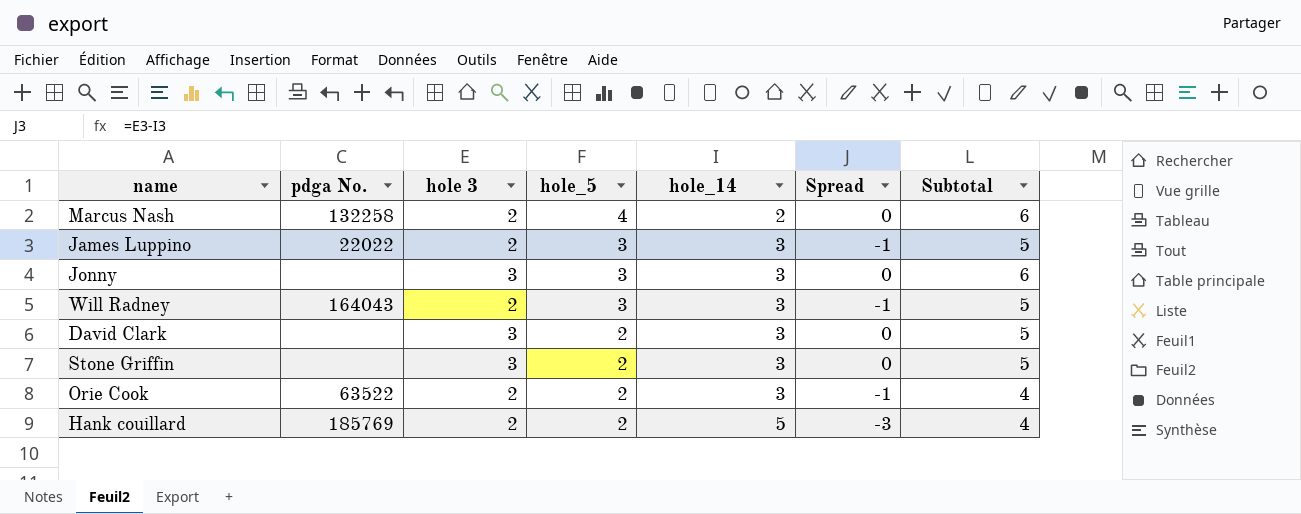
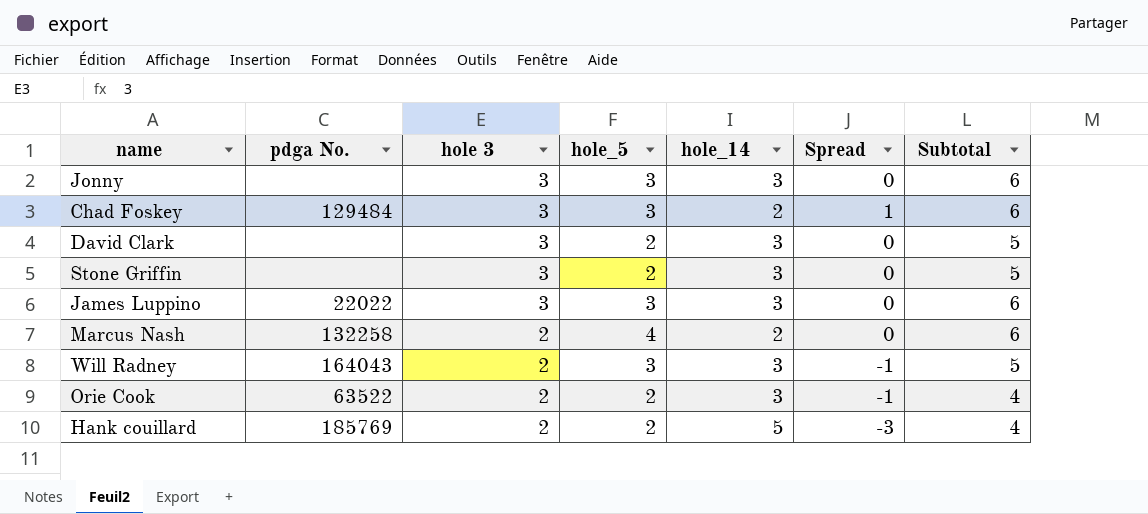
row order: hole_5 descending -> hole 3 descending
row Chad Foskey: none -> 129484 | 3 | 3 | 2 | 1 | 6
James Luppino | hole 3: 2 -> 3
James Luppino | Spread: -1 -> 0
James Luppino | Subtotal: 5 -> 6

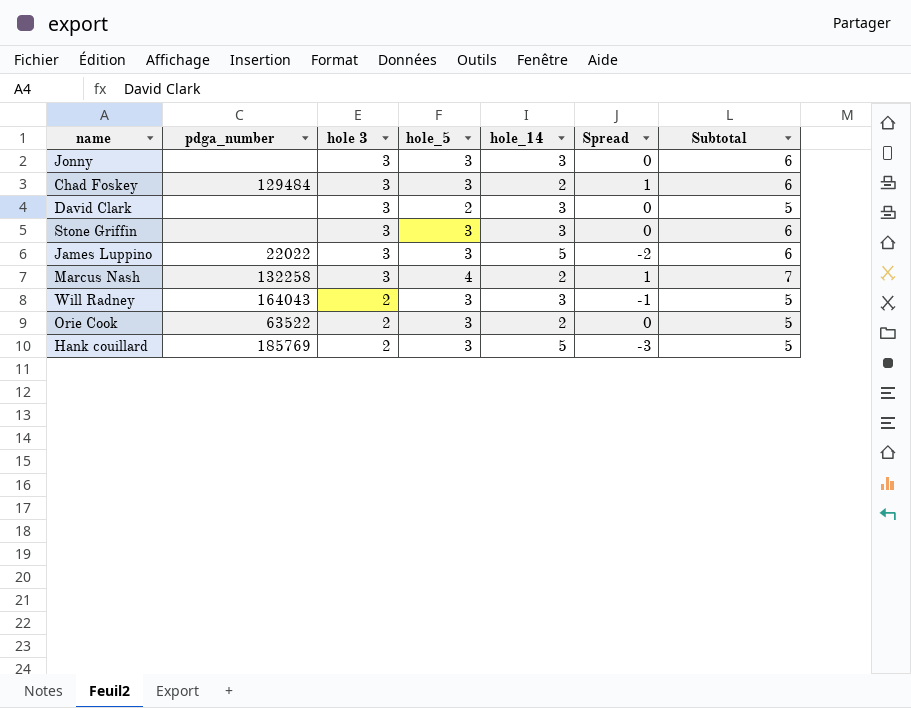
column name: pdga No. -> pdga_number
Stone Griffin | hole_5: 2 -> 3
Stone Griffin | Subtotal: 5 -> 6
James Luppino | hole_14: 3 -> 5
James Luppino | Spread: 0 -> -2
Marcus Nash | hole 3: 2 -> 3
Marcus Nash | Spread: 0 -> 1
Marcus Nash | Subtotal: 6 -> 7
Orie Cook | hole_5: 2 -> 3
Orie Cook | hole_14: 3 -> 2
Orie Cook | Spread: -1 -> 0
Orie Cook | Subtotal: 4 -> 5
Hank couillard | hole_5: 2 -> 3
Hank couillard | Subtotal: 4 -> 5

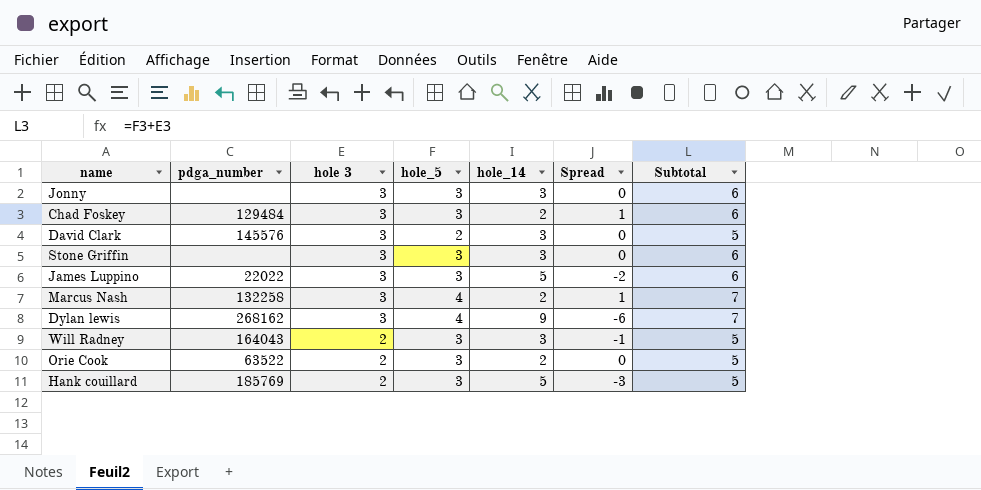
David Clark | pdga_number: none -> 145576
row Dylan lewis: none -> 268162 | 3 | 4 | 9 | -6 | 7

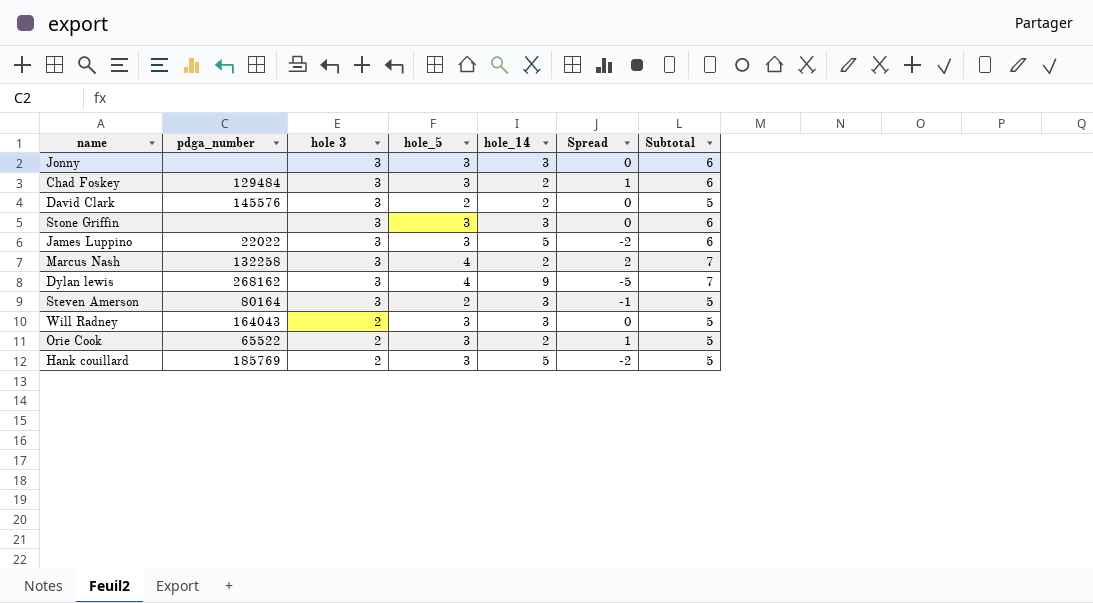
column Spread | formula: [hole 3] - [hole_14] -> [hole_5] - [hole_14]
David Clark | hole_14: 3 -> 2
row Steven Amerson: none -> 80164 | 3 | 2 | 3 | -1 | 5
Orie Cook | pdga_number: 63522 -> 65522

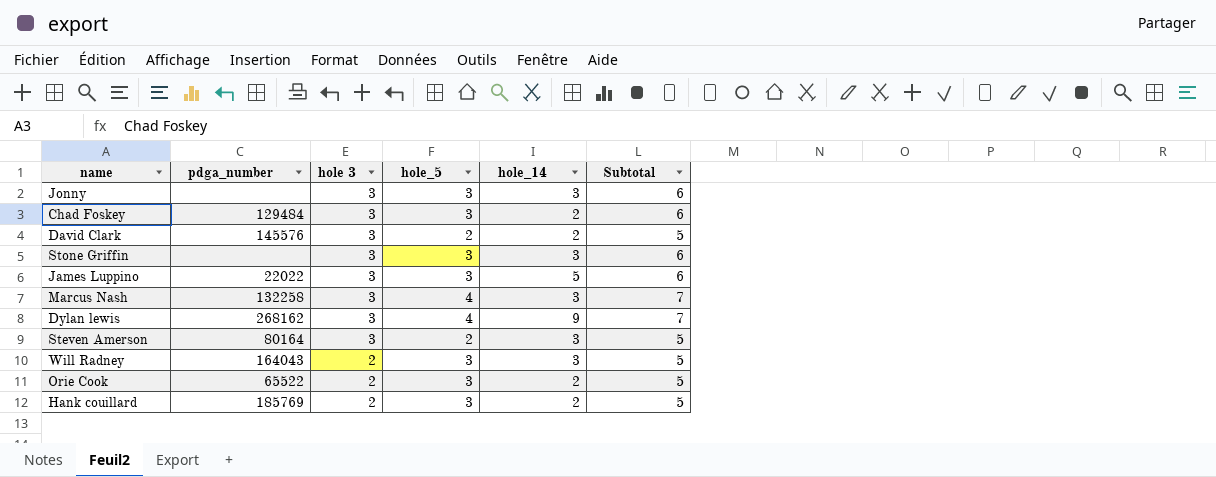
column Spread | formula: [hole_5] - [hole_14] -> none
Marcus Nash | hole_14: 2 -> 3
Hank couillard | hole_14: 5 -> 2

